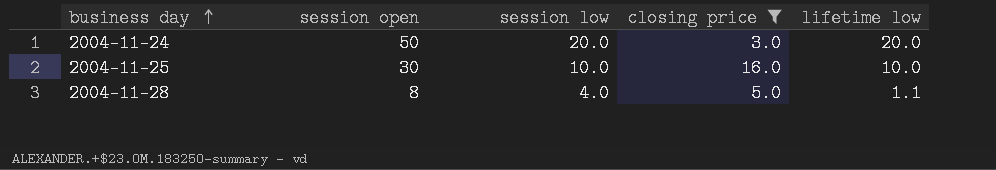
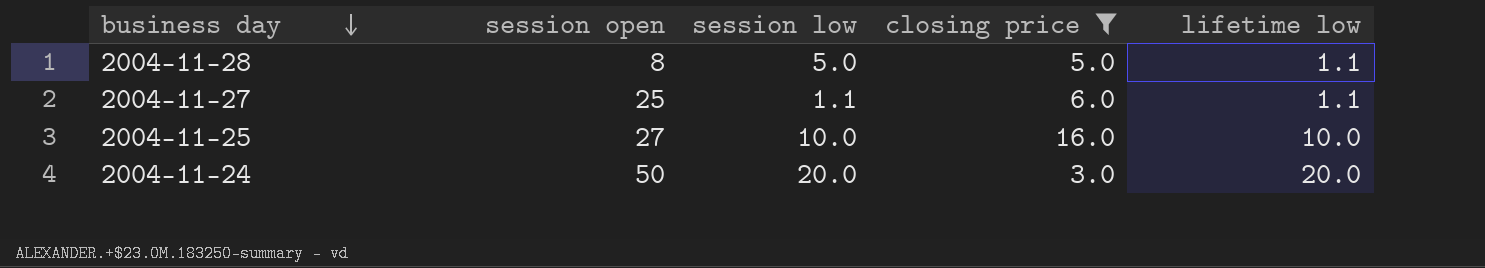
row order: business day ascending -> business day descending
2004-11-28 | session low: 4.0 -> 5.0
row 2004-11-27: none -> 25 | 1.1 | 6.0 | 1.1
2004-11-25 | session open: 30 -> 27

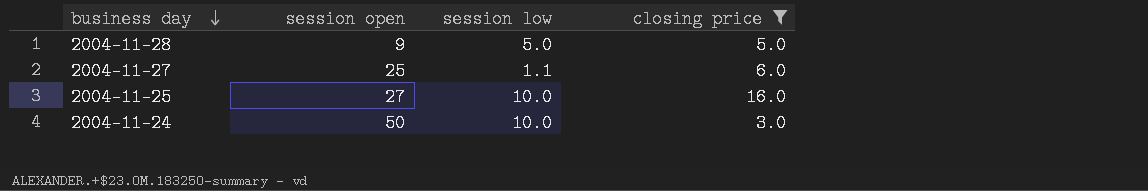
column lifetime low | position: 5 -> none
2004-11-28 | session open: 8 -> 9
2004-11-24 | session low: 20.0 -> 10.0

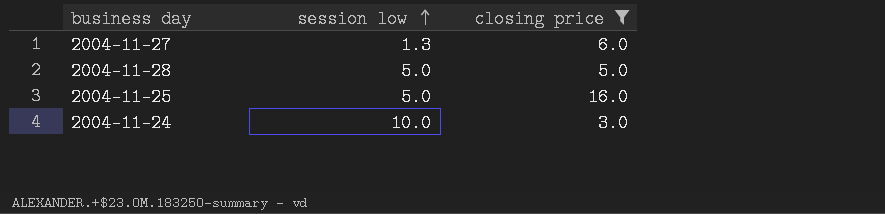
row order: business day descending -> session low ascending
column session open | position: 2 -> none
2004-11-27 | session low: 1.1 -> 1.3
2004-11-25 | session low: 10.0 -> 5.0

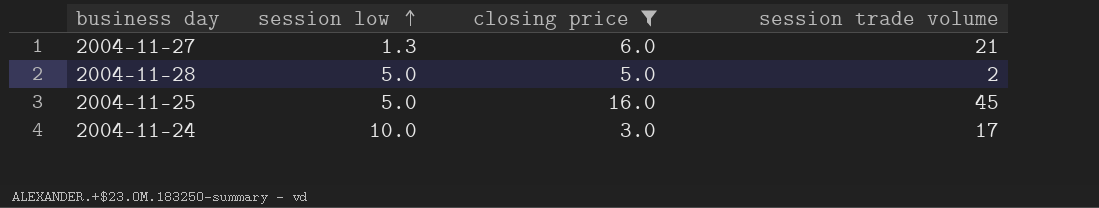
column session trade volume | position: none -> 4

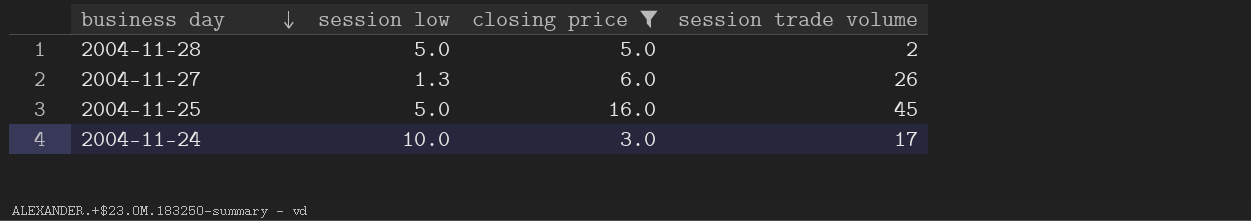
row order: session low ascending -> business day descending
2004-11-27 | session trade volume: 21 -> 26

